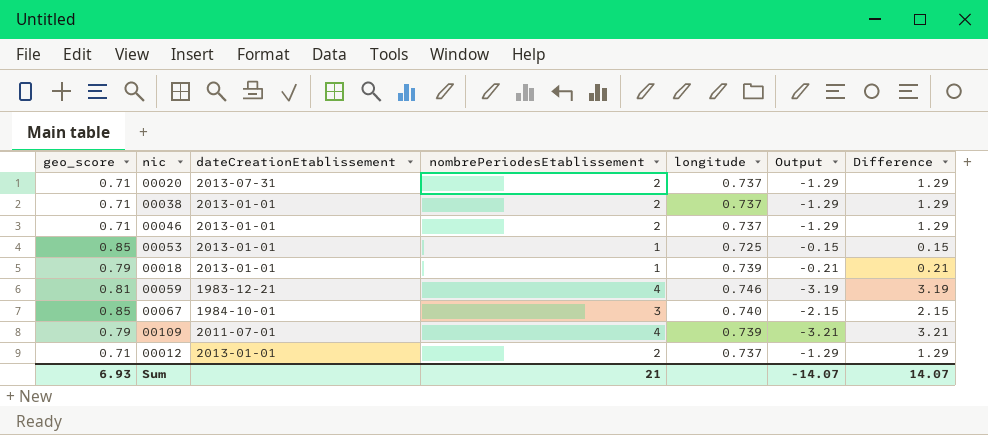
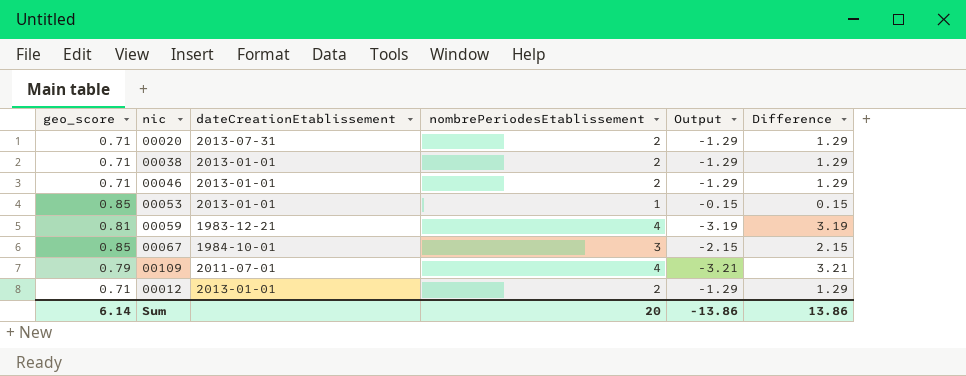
column longitude | position: 5 -> none
row 00018: 0.79 | 2013-01-01 | 1 | 0.739 | -0.21 | 0.21 -> none
Sum | geo_score: 6.93 -> 6.14
Sum | nombrePeriodesEtablissement: 21 -> 20
Sum | Output: -14.07 -> -13.86
Sum | Difference: 14.07 -> 13.86

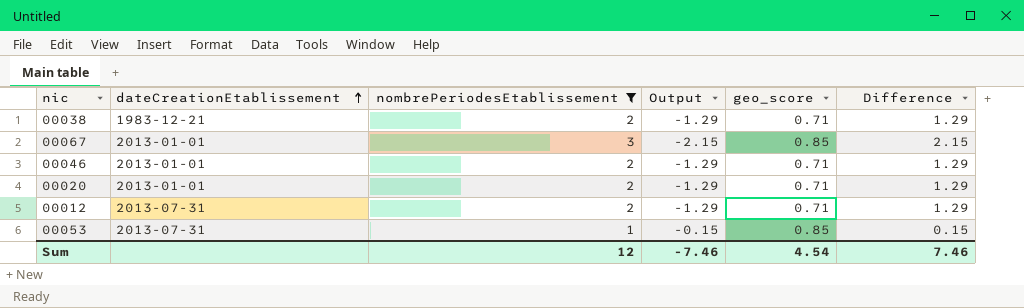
filter: none -> nombrePeriodesEtablissement != 4
row order: none -> dateCreationEtablissement ascending
column geo_score | position: 1 -> 5
00038 | dateCreationEtablissement: 2013-01-01 -> 1983-12-21
00067 | dateCreationEtablissement: 1984-10-01 -> 2013-01-01
00020 | dateCreationEtablissement: 2013-07-31 -> 2013-01-01
00012 | dateCreationEtablissement: 2013-01-01 -> 2013-07-31
00053 | dateCreationEtablissement: 2013-01-01 -> 2013-07-31
Sum | nombrePeriodesEtablissement: 20 -> 12
Sum | Output: -13.86 -> -7.46
Sum | geo_score: 6.14 -> 4.54
Sum | Difference: 13.86 -> 7.46

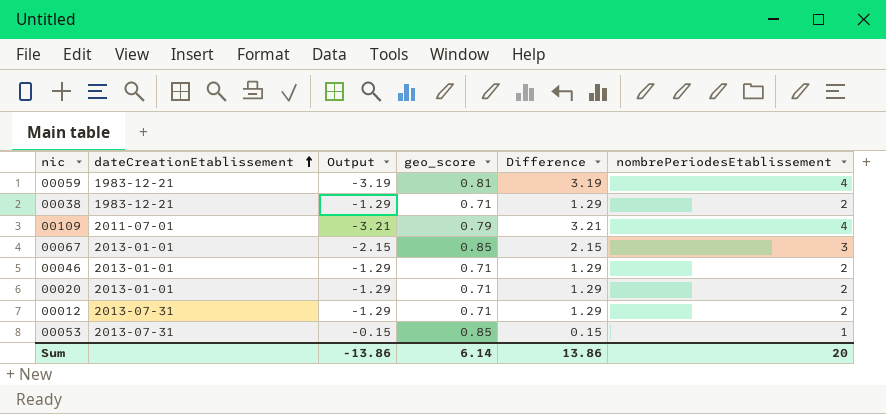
filter: nombrePeriodesEtablissement != 4 -> none
column nombrePeriodesEtablissement | position: 3 -> 6
Sum | Output: -7.46 -> -13.86
Sum | geo_score: 4.54 -> 6.14
Sum | Difference: 7.46 -> 13.86
Sum | nombrePeriodesEtablissement: 12 -> 20

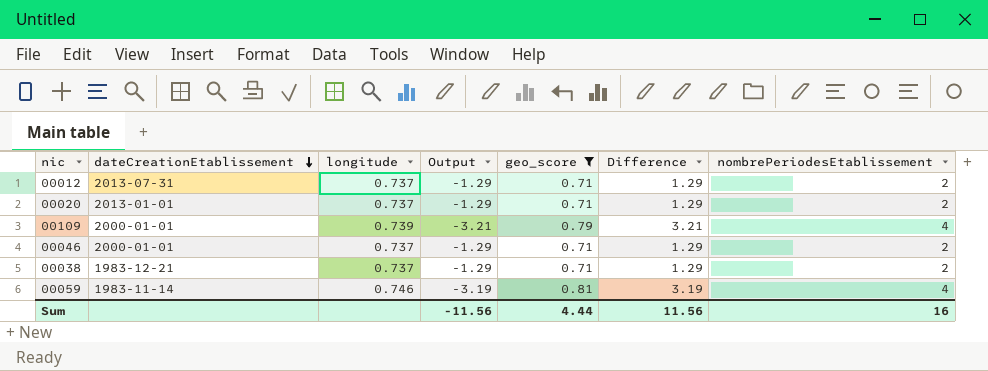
filter: none -> geo_score != 0.85
row order: dateCreationEtablissement ascending -> dateCreationEtablissement descending
column longitude | position: none -> 3
00109 | dateCreationEtablissement: 2011-07-01 -> 2000-01-01
00046 | dateCreationEtablissement: 2013-01-01 -> 2000-01-01
00059 | dateCreationEtablissement: 1983-12-21 -> 1983-11-14
Sum | Output: -13.86 -> -11.56
Sum | geo_score: 6.14 -> 4.44
Sum | Difference: 13.86 -> 11.56
Sum | nombrePeriodesEtablissement: 20 -> 16

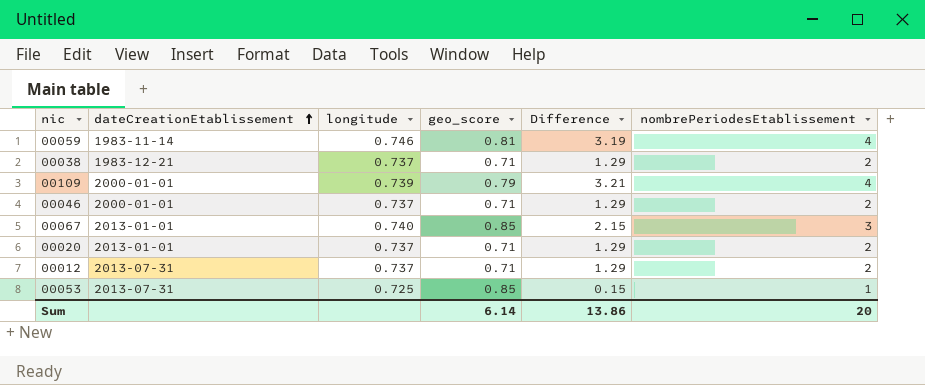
filter: geo_score != 0.85 -> none
row order: dateCreationEtablissement descending -> dateCreationEtablissement ascending
column Output | formula: [geo_score] - [nombrePeriodesEtablissement] -> none
Sum | geo_score: 4.44 -> 6.14
Sum | Difference: 11.56 -> 13.86
Sum | nombrePeriodesEtablissement: 16 -> 20

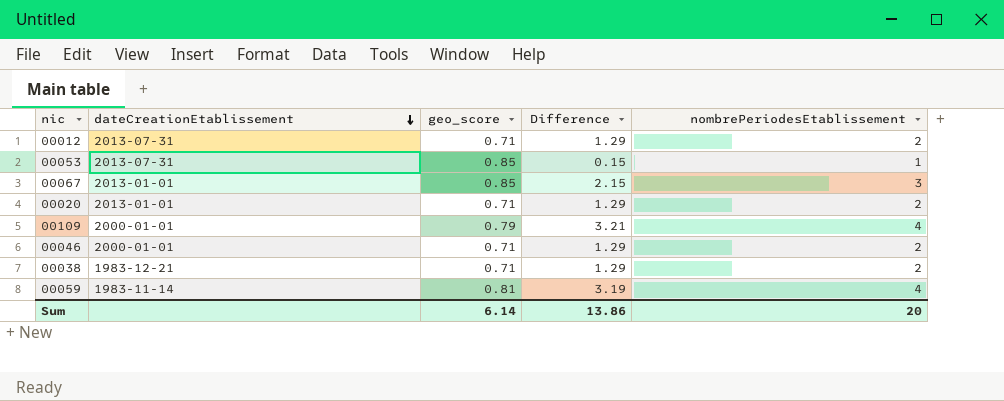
row order: dateCreationEtablissement ascending -> dateCreationEtablissement descending
column longitude | position: 3 -> none

